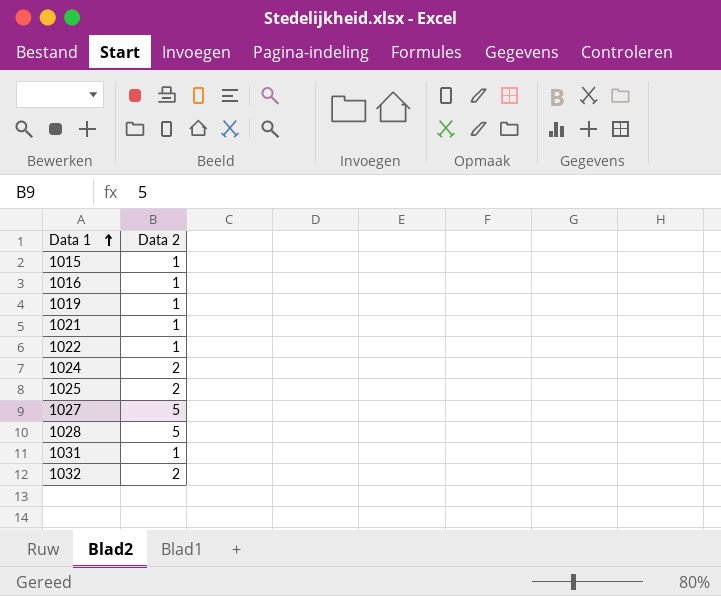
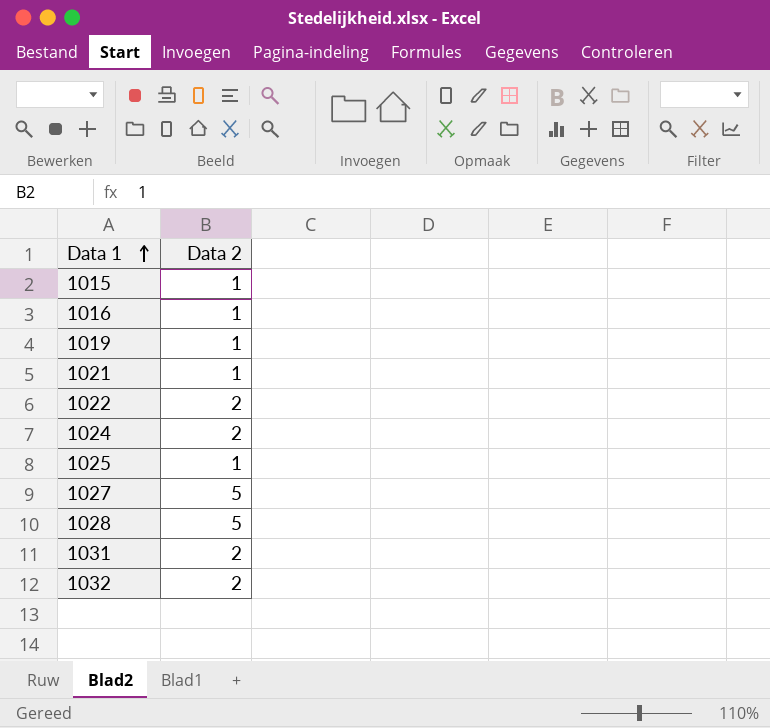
1022 | Data 2: 1 -> 2
1025 | Data 2: 2 -> 1
1031 | Data 2: 1 -> 2

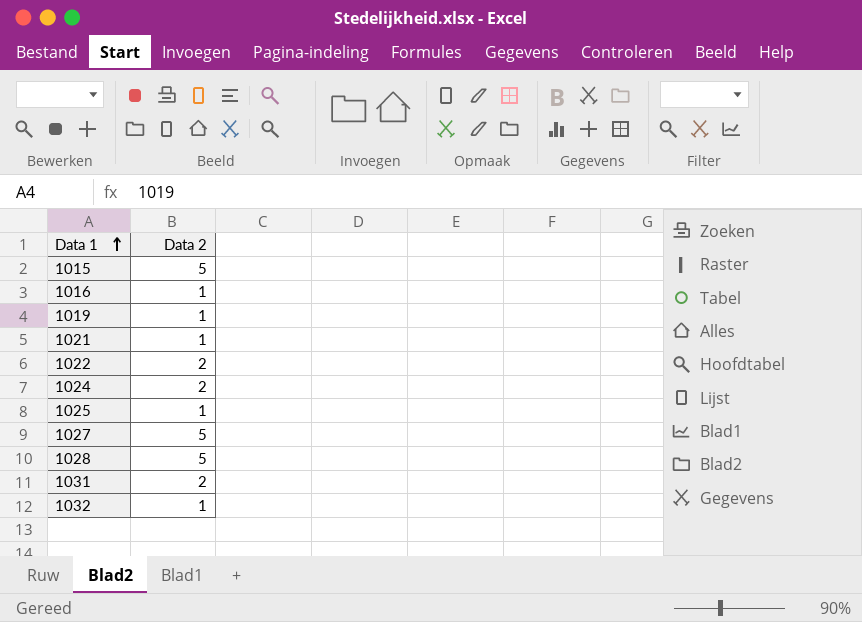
1015 | Data 2: 1 -> 5
1032 | Data 2: 2 -> 1

